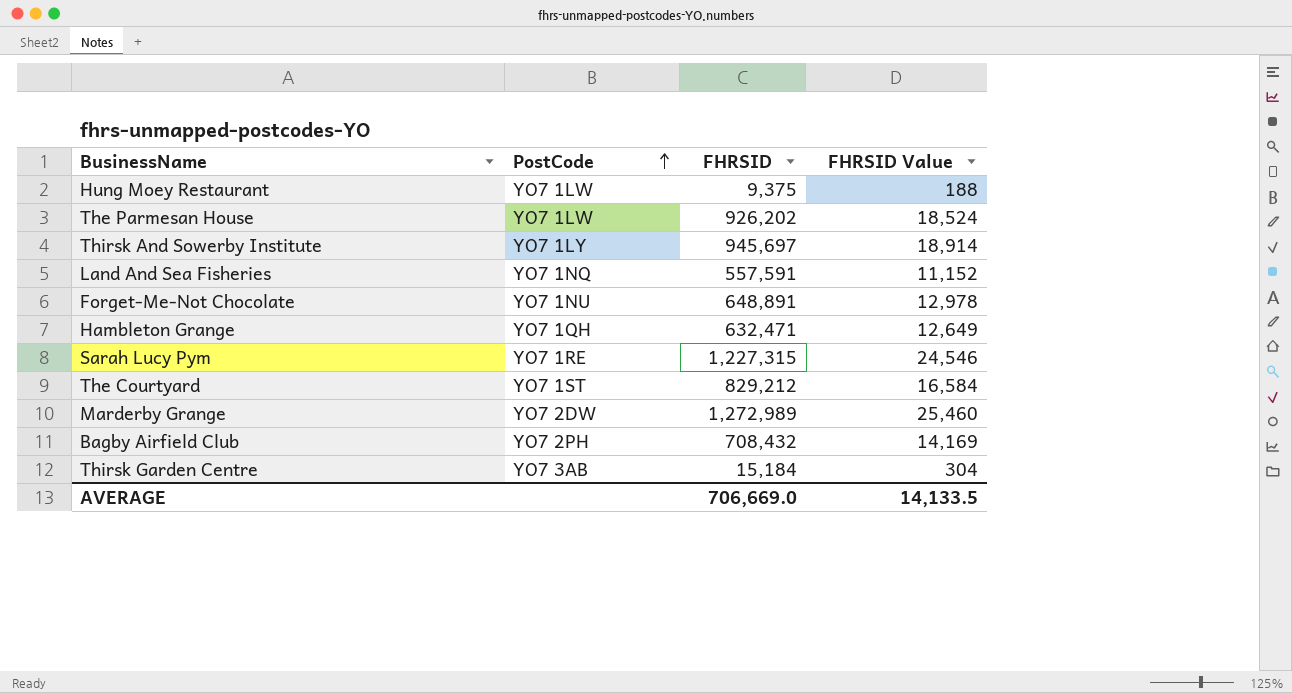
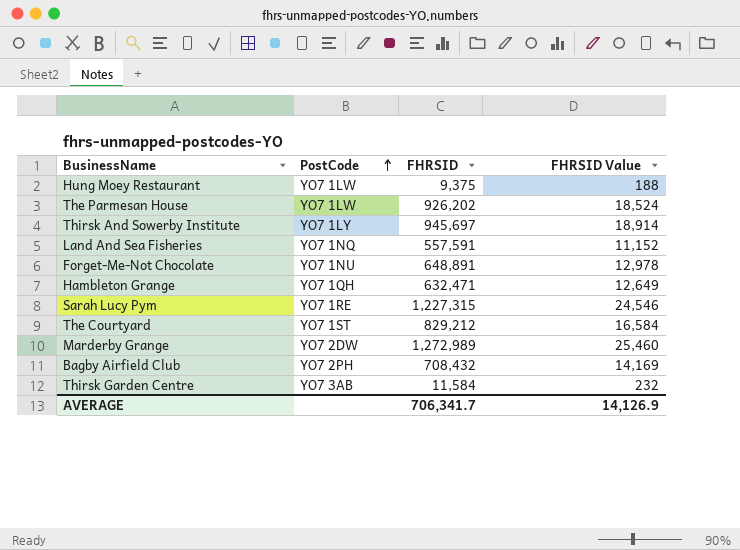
Thirsk Garden Centre | FHRSID: 15,184 -> 11,584
Thirsk Garden Centre | FHRSID Value: 304 -> 232
AVERAGE | FHRSID: 706,669.0 -> 706,341.7
AVERAGE | FHRSID Value: 14,133.5 -> 14,126.9

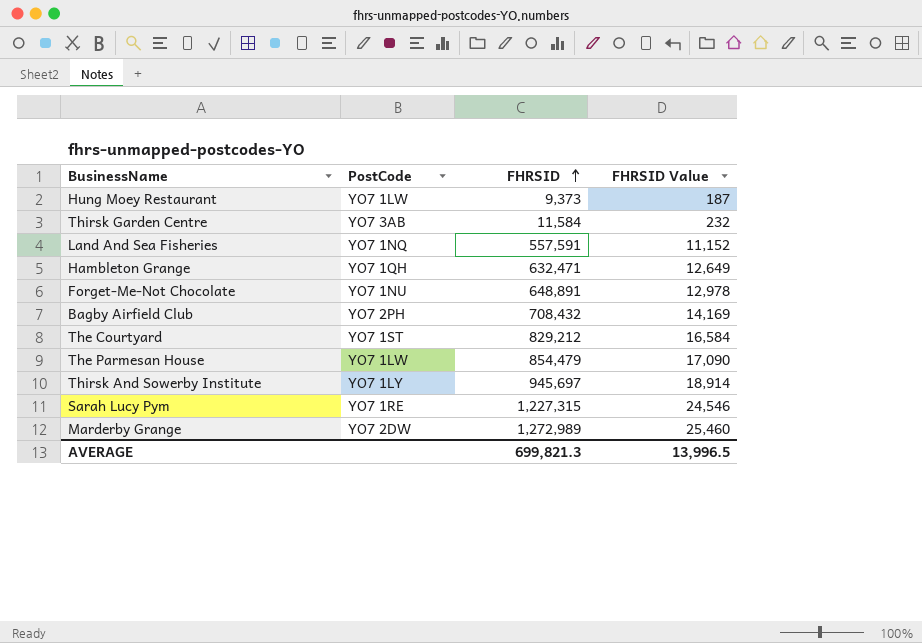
row order: PostCode ascending -> FHRSID ascending
Hung Moey Restaurant | FHRSID: 9,375 -> 9,373
Hung Moey Restaurant | FHRSID Value: 188 -> 187
The Parmesan House | FHRSID: 926,202 -> 854,479
The Parmesan House | FHRSID Value: 18,524 -> 17,090
AVERAGE | FHRSID: 706,341.7 -> 699,821.3
AVERAGE | FHRSID Value: 14,126.9 -> 13,996.5

